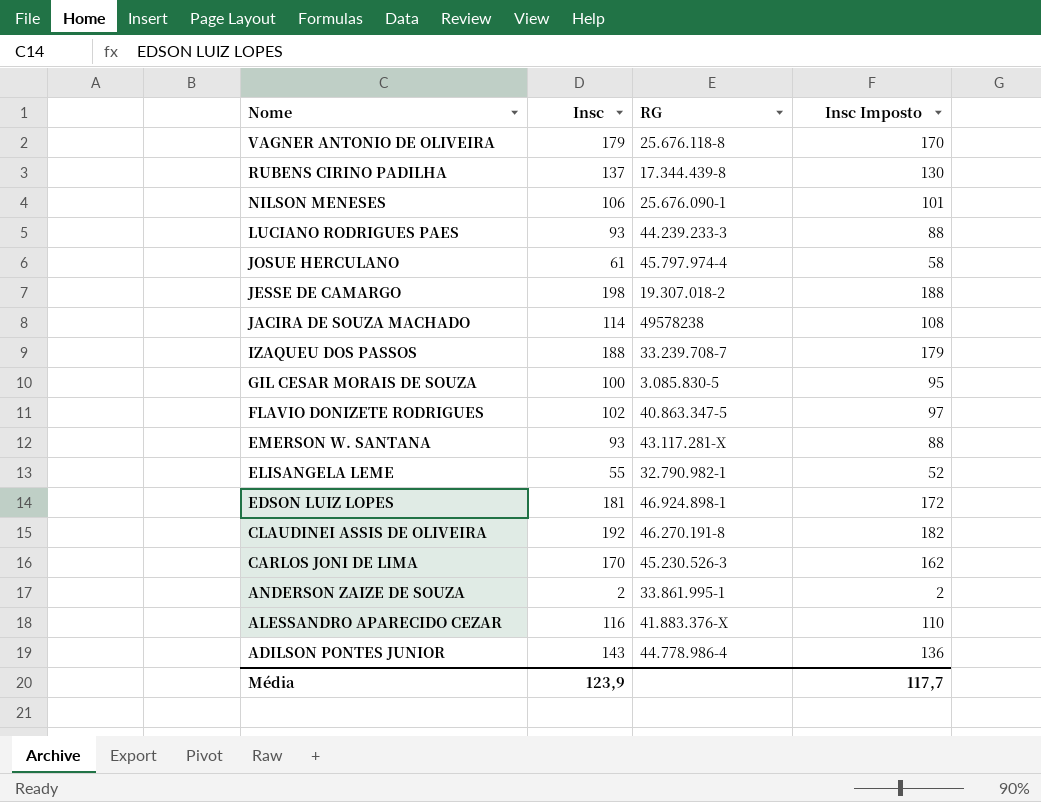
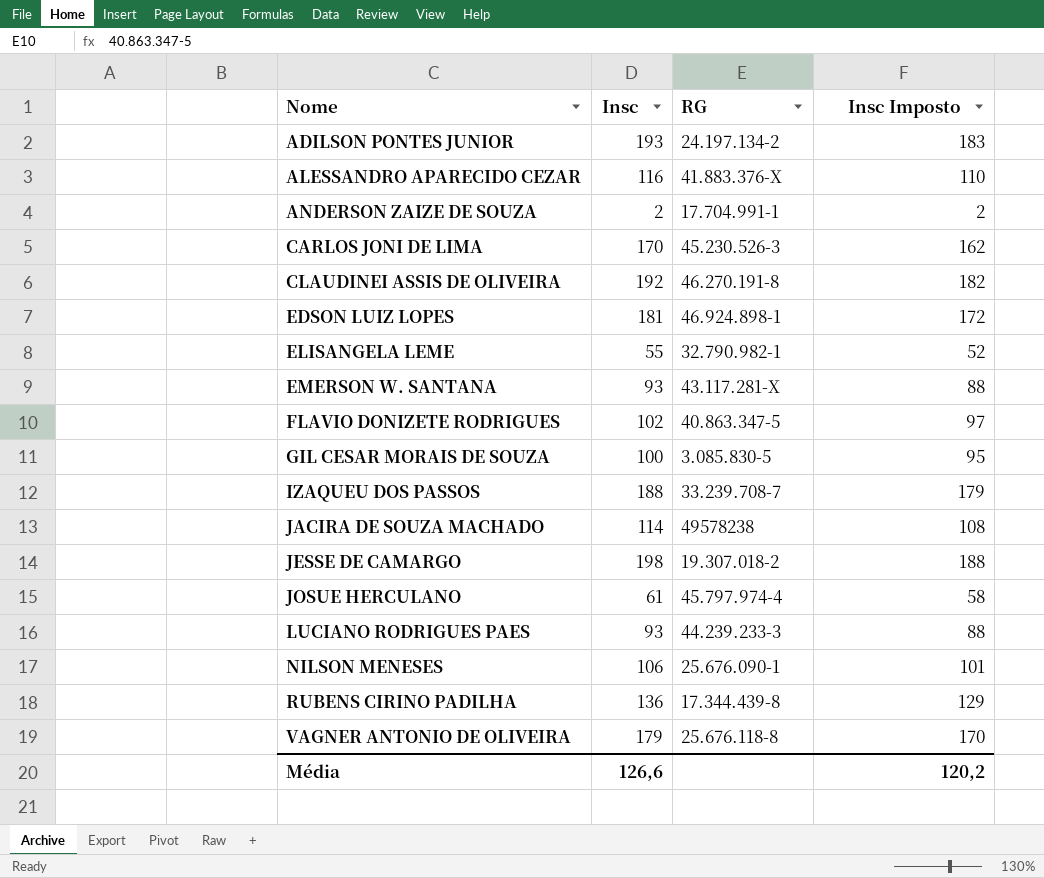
row order: Nome descending -> Nome ascending
ADILSON PONTES JUNIOR | Insc: 143 -> 193
ADILSON PONTES JUNIOR | RG: 44.778.986-4 -> 24.197.134-2
ADILSON PONTES JUNIOR | Insc Imposto: 136 -> 183
ANDERSON ZAIZE DE SOUZA | RG: 33.861.995-1 -> 17.704.991-1
RUBENS CIRINO PADILHA | Insc: 137 -> 136
RUBENS CIRINO PADILHA | Insc Imposto: 130 -> 129
Média | Insc: 123,9 -> 126,6
Média | Insc Imposto: 117,7 -> 120,2

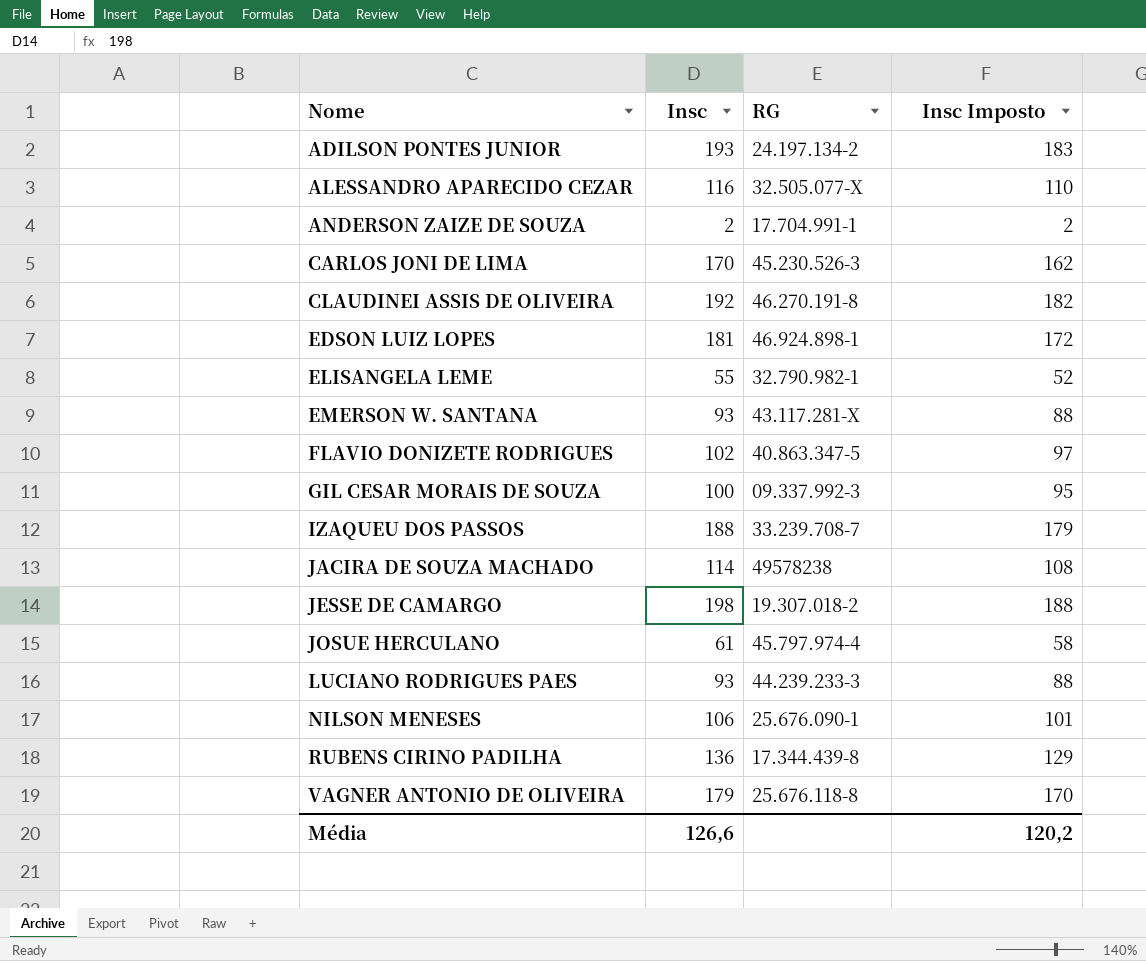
ALESSANDRO APARECIDO CEZAR | RG: 41.883.376-X -> 32.505.077-X
GIL CESAR MORAIS DE SOUZA | RG: 3.085.830-5 -> 09.337.992-3

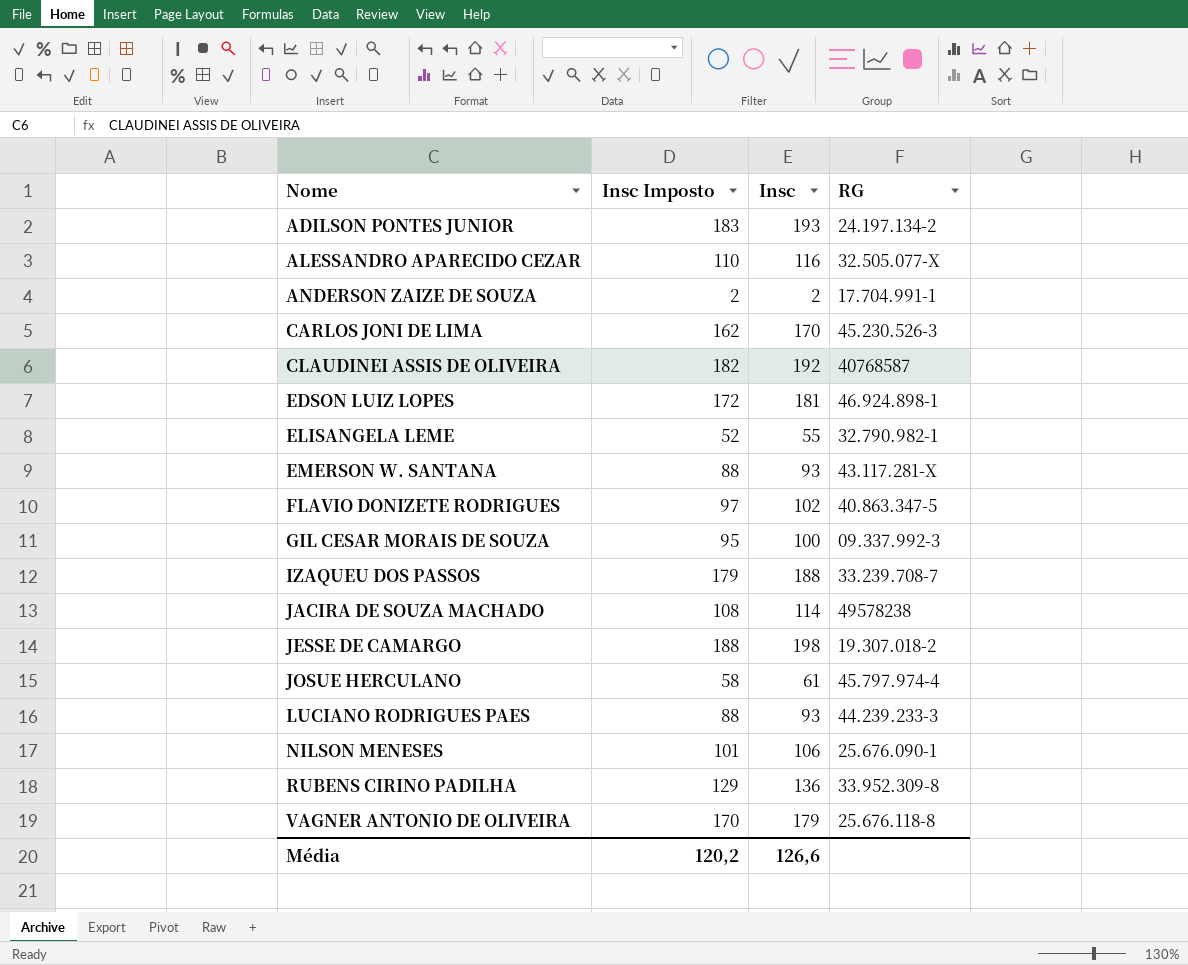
column Insc Imposto | position: 4 -> 2
CLAUDINEI ASSIS DE OLIVEIRA | RG: 46.270.191-8 -> 40768587
RUBENS CIRINO PADILHA | RG: 17.344.439-8 -> 33.952.309-8

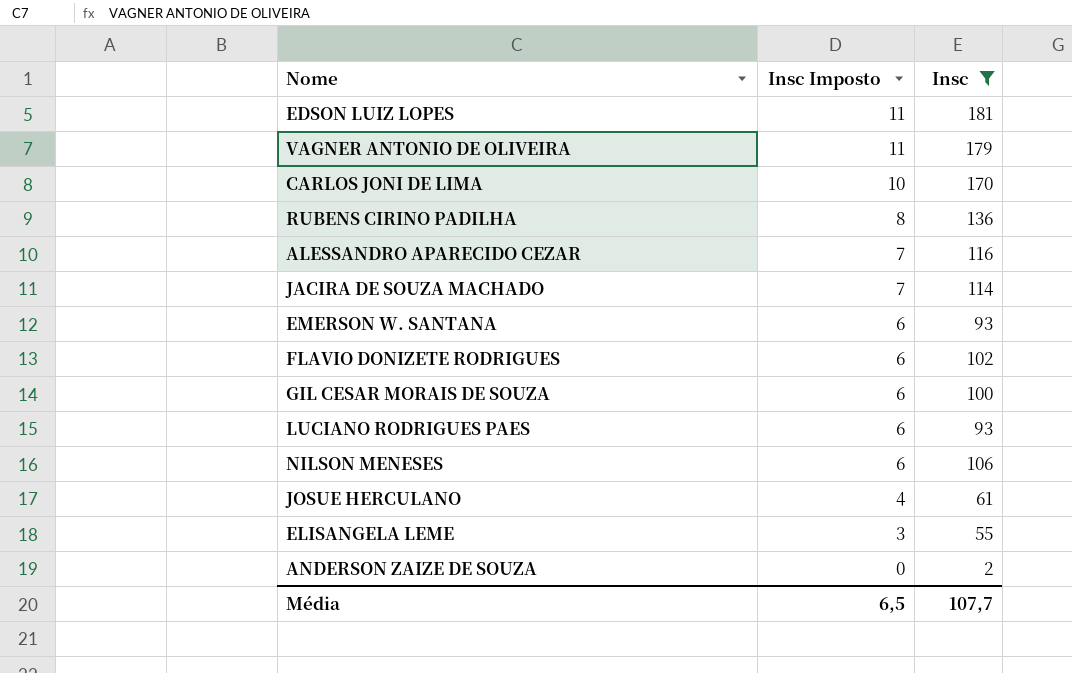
filter: none -> Insc <= 181
row order: Nome ascending -> Insc Imposto descending
column RG | position: 4 -> none
column Insc Imposto | formula: [Insc] * 0,95 -> [Insc] * 0,06
Média | Insc Imposto: 120,2 -> 6,5
Média | Insc: 126,6 -> 107,7

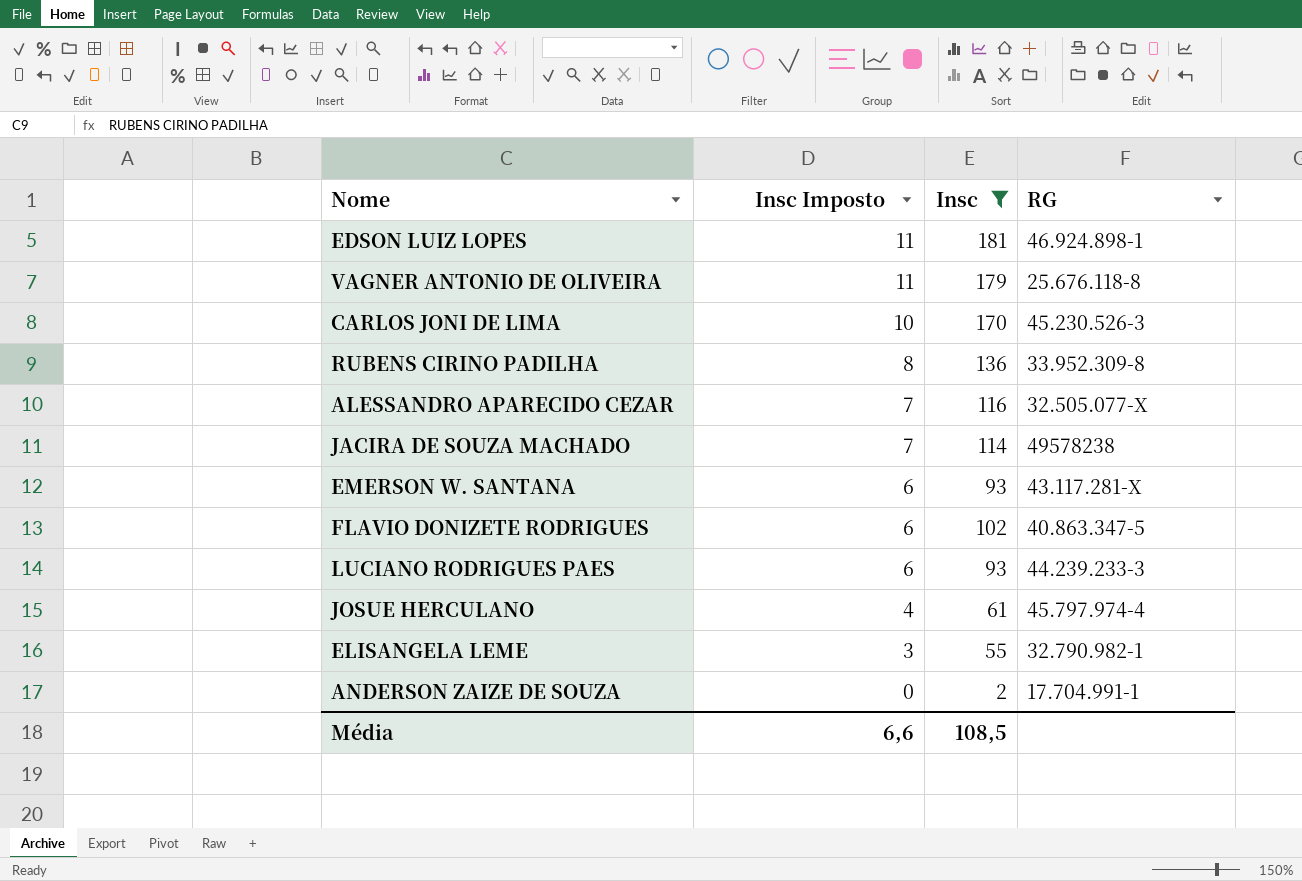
column RG | position: none -> 4
row GIL CESAR MORAIS DE SOUZA: 6 | 100 -> none
row NILSON MENESES: 6 | 106 -> none
Média | Insc Imposto: 6,5 -> 6,6
Média | Insc: 107,7 -> 108,5

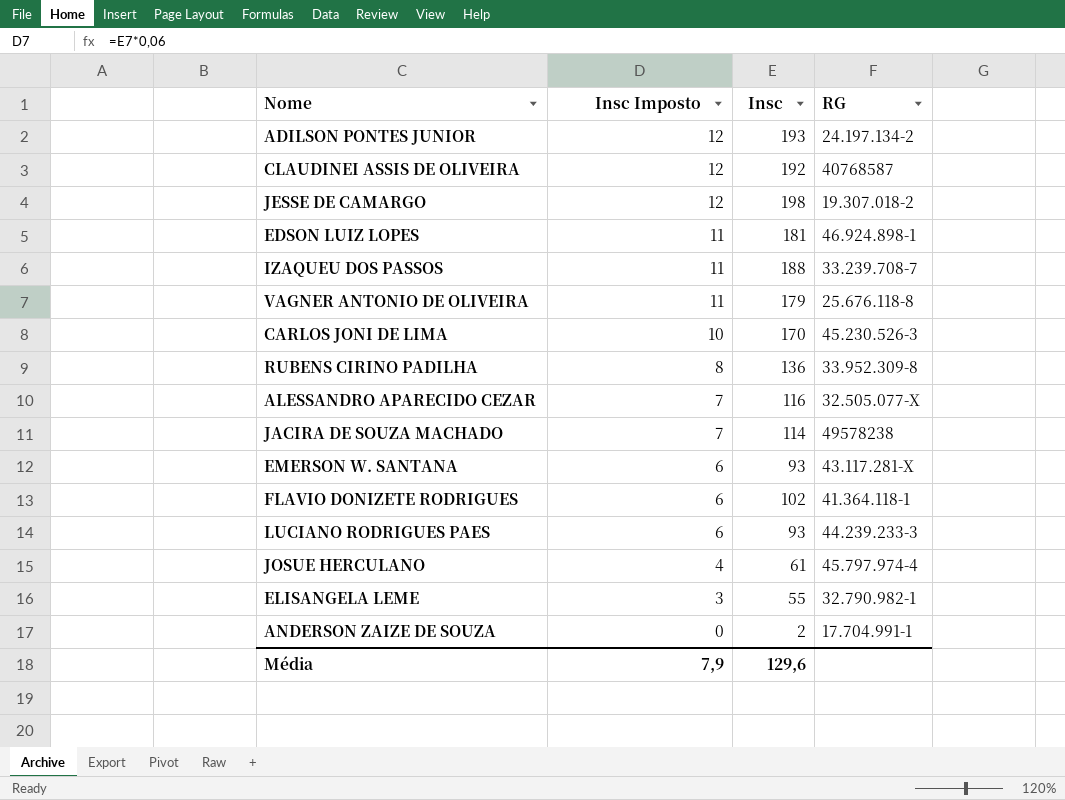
filter: Insc <= 181 -> none
FLAVIO DONIZETE RODRIGUES | RG: 40.863.347-5 -> 41.364.118-1
Média | Insc Imposto: 6,6 -> 7,9
Média | Insc: 108,5 -> 129,6

